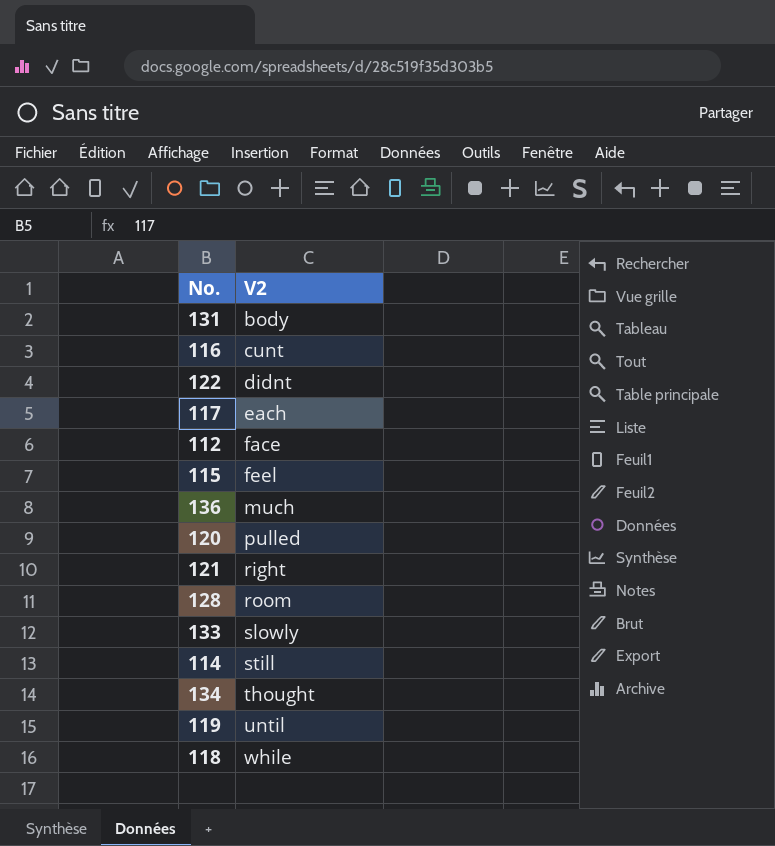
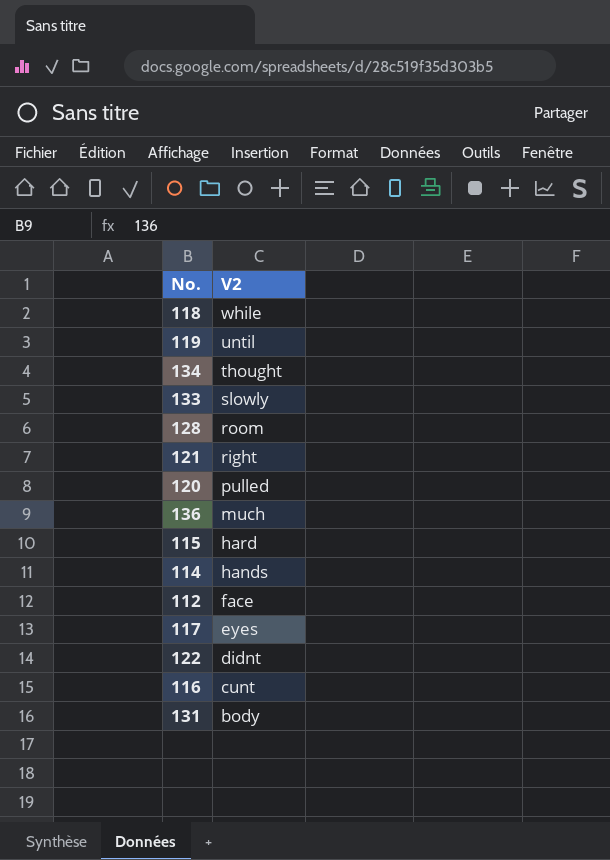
row order: V2 ascending -> V2 descending
115 | V2: feel -> hard
114 | V2: still -> hands
117 | V2: each -> eyes

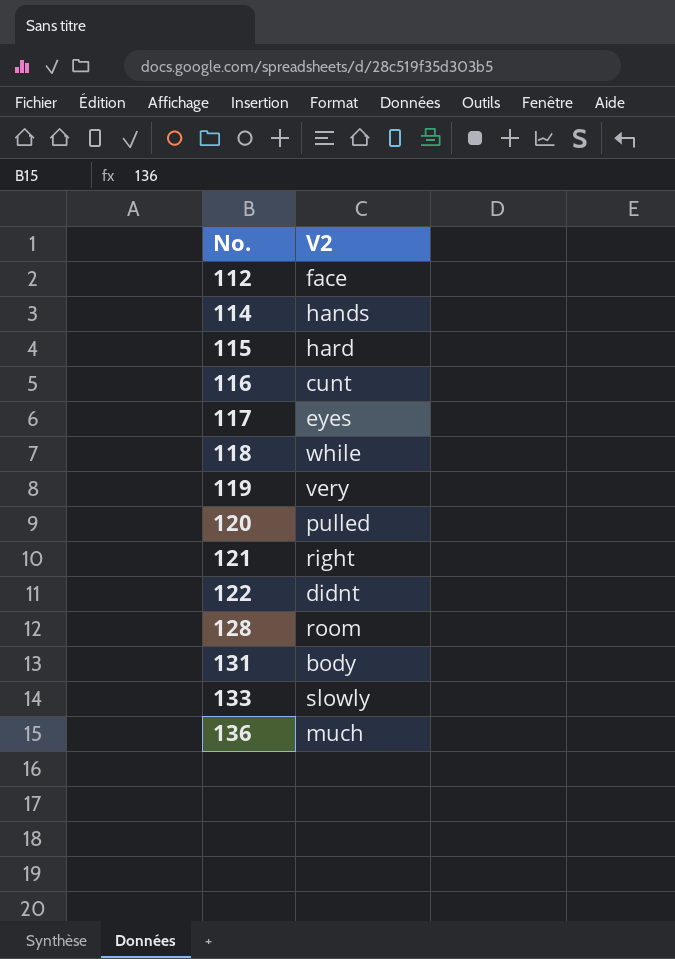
row order: V2 descending -> No. ascending
row 134: thought -> none
119 | V2: until -> very

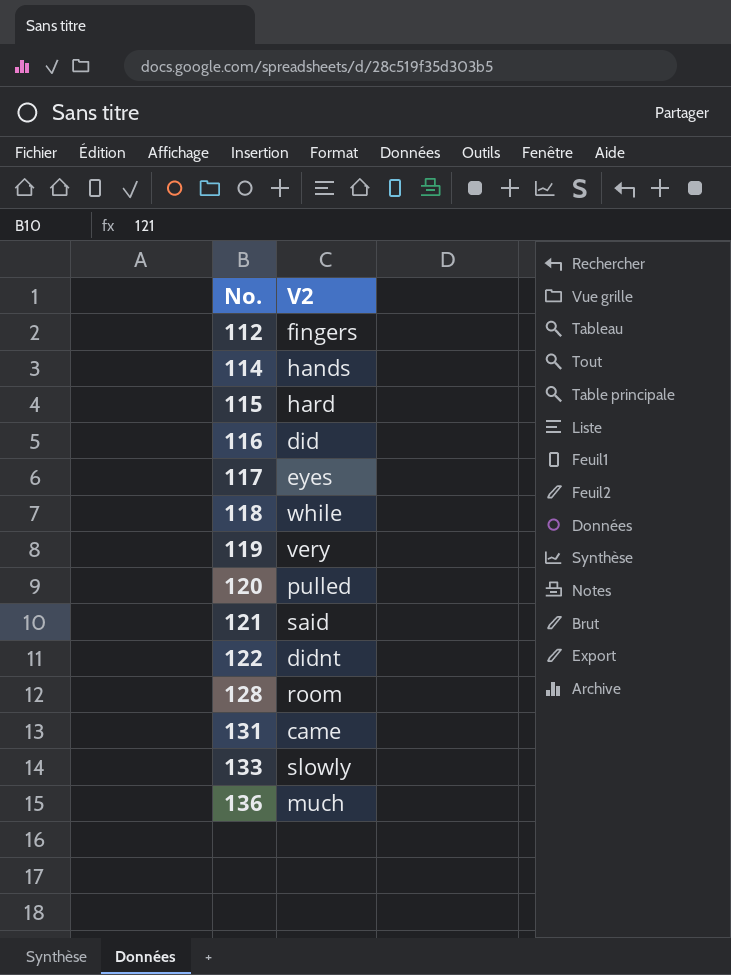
112 | V2: face -> fingers
116 | V2: cunt -> did
121 | V2: right -> said
131 | V2: body -> came

